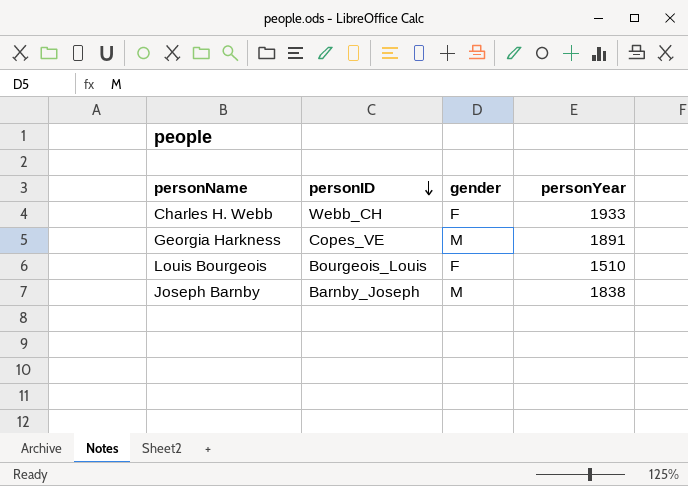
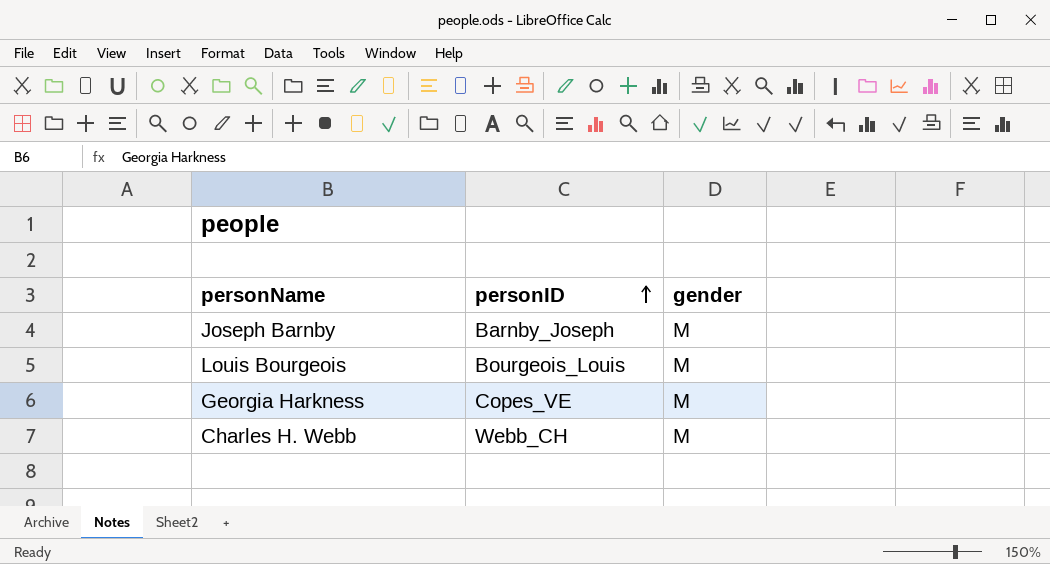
row order: personID descending -> personID ascending
column personYear | position: 4 -> none
Louis Bourgeois | gender: F -> M
Charles H. Webb | gender: F -> M

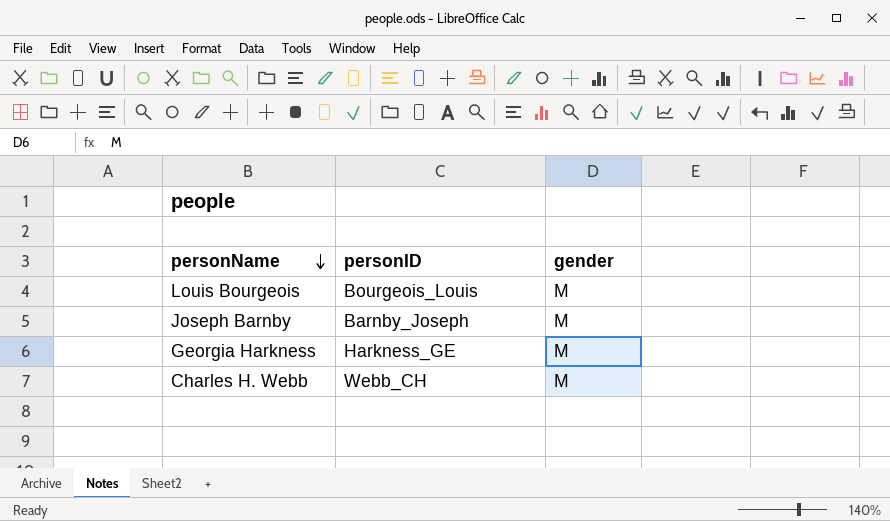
row order: personID ascending -> personName descending
Georgia Harkness | personID: Copes_VE -> Harkness_GE

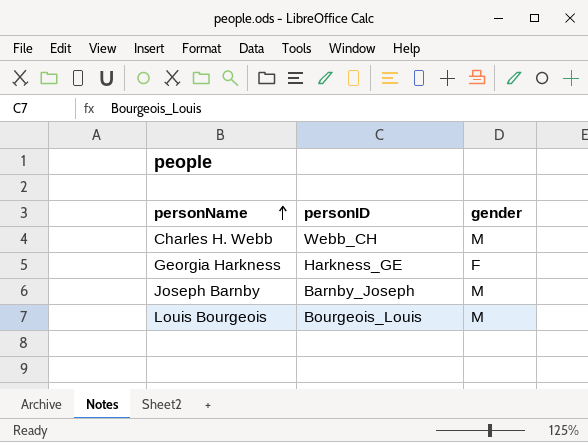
row order: personName descending -> personName ascending
Georgia Harkness | gender: M -> F

